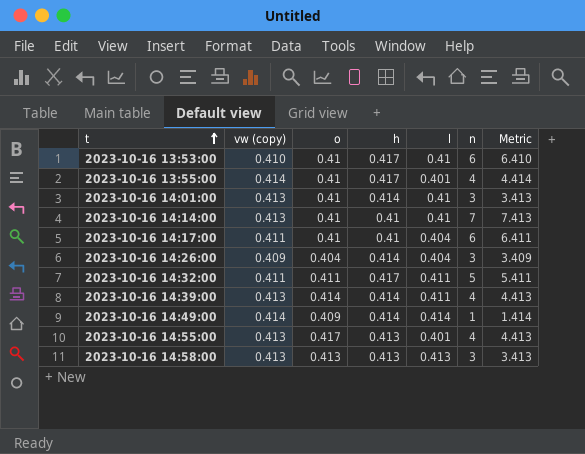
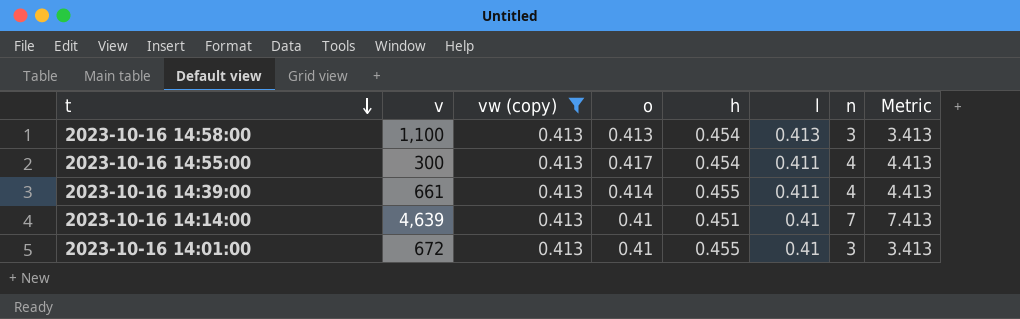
filter: none -> vw (copy) = 0.413
row order: t ascending -> t descending
column v | position: none -> 2
2023-10-16 14:58:00 | h: 0.413 -> 0.454
2023-10-16 14:55:00 | h: 0.413 -> 0.454
2023-10-16 14:55:00 | l: 0.401 -> 0.411
2023-10-16 14:39:00 | h: 0.414 -> 0.455
2023-10-16 14:14:00 | h: 0.41 -> 0.451
2023-10-16 14:01:00 | h: 0.414 -> 0.455

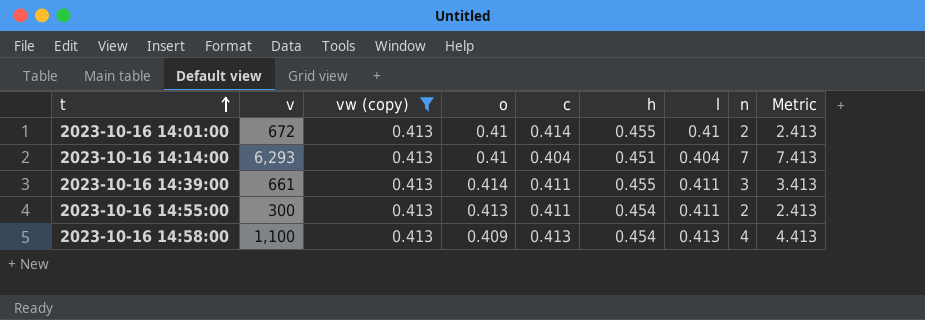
row order: t descending -> t ascending
column c | position: none -> 5
2023-10-16 14:01:00 | n: 3 -> 2
2023-10-16 14:01:00 | Metric: 3.413 -> 2.413
2023-10-16 14:14:00 | v: 4,639 -> 6,293
2023-10-16 14:14:00 | l: 0.41 -> 0.404
2023-10-16 14:39:00 | n: 4 -> 3
2023-10-16 14:39:00 | Metric: 4.413 -> 3.413
2023-10-16 14:55:00 | o: 0.417 -> 0.413
2023-10-16 14:55:00 | n: 4 -> 2
2023-10-16 14:55:00 | Metric: 4.413 -> 2.413
2023-10-16 14:58:00 | o: 0.413 -> 0.409
2023-10-16 14:58:00 | n: 3 -> 4
2023-10-16 14:58:00 | Metric: 3.413 -> 4.413

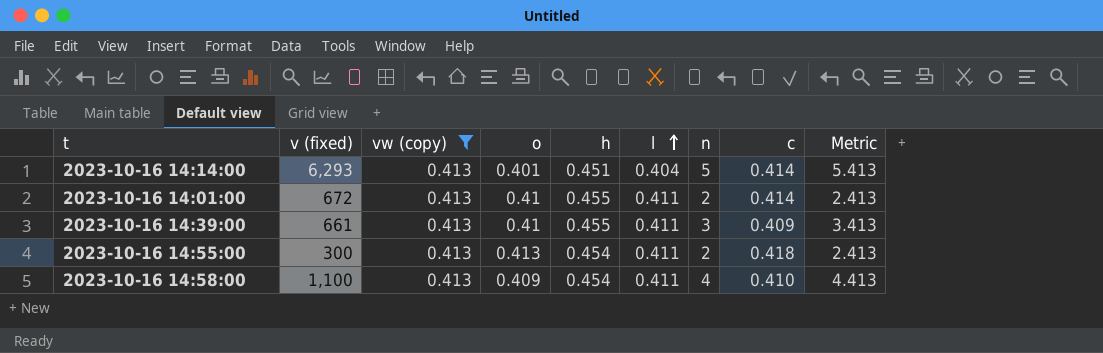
row order: t ascending -> l ascending
column name: v -> v (fixed)
column c | position: 5 -> 8
2023-10-16 14:14:00 | o: 0.41 -> 0.401
2023-10-16 14:14:00 | n: 7 -> 5
2023-10-16 14:14:00 | c: 0.404 -> 0.414
2023-10-16 14:14:00 | Metric: 7.413 -> 5.413
2023-10-16 14:01:00 | l: 0.41 -> 0.411
2023-10-16 14:39:00 | o: 0.414 -> 0.41
2023-10-16 14:39:00 | c: 0.411 -> 0.409
2023-10-16 14:55:00 | c: 0.411 -> 0.418
2023-10-16 14:58:00 | l: 0.413 -> 0.411
2023-10-16 14:58:00 | c: 0.413 -> 0.410

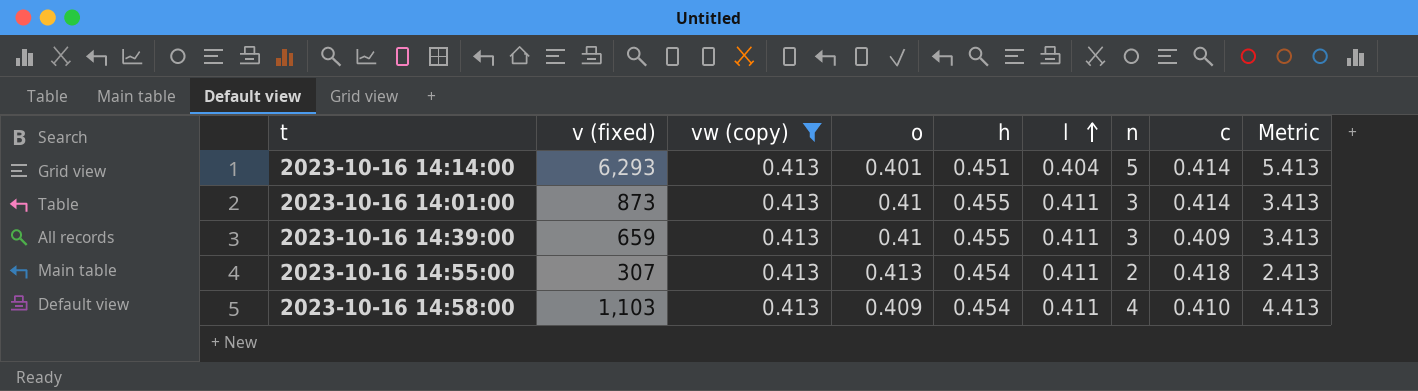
2023-10-16 14:01:00 | v (fixed): 672 -> 873
2023-10-16 14:01:00 | n: 2 -> 3
2023-10-16 14:01:00 | Metric: 2.413 -> 3.413
2023-10-16 14:39:00 | v (fixed): 661 -> 659
2023-10-16 14:55:00 | v (fixed): 300 -> 307
2023-10-16 14:58:00 | v (fixed): 1,100 -> 1,103

